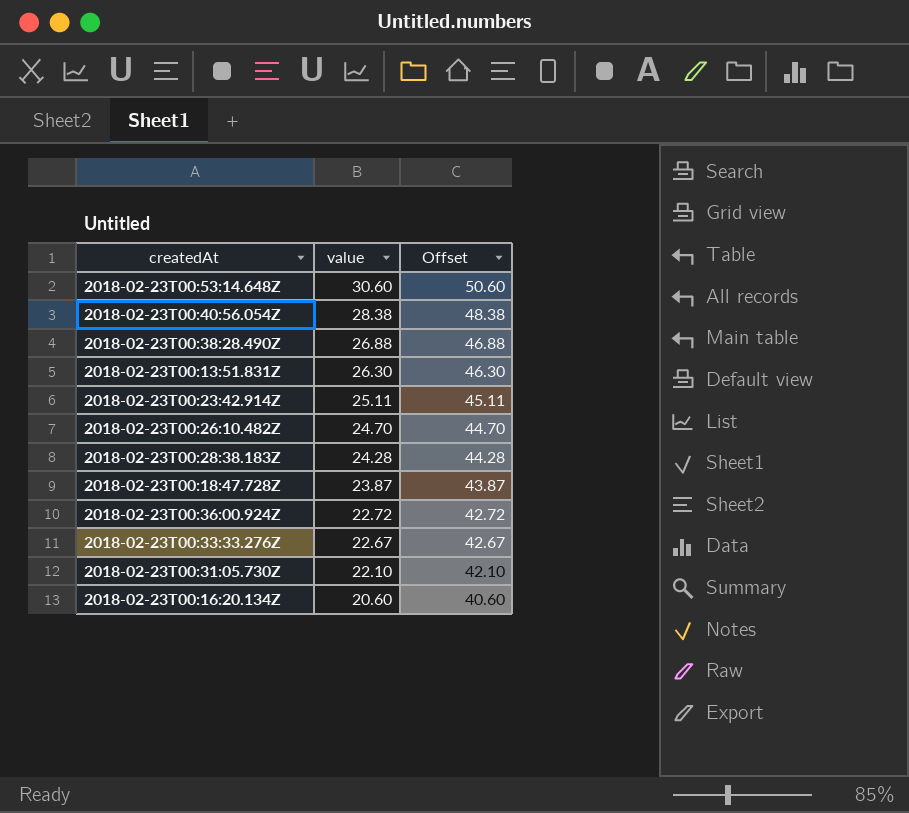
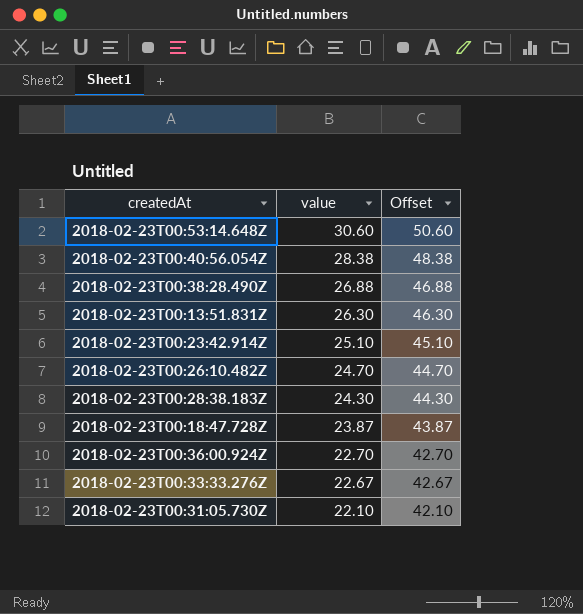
row 2018-02-23T00:16:20.134Z: 20.60 | 40.60 -> none
2018-02-23T00:23:42.914Z | value: 25.11 -> 25.10
2018-02-23T00:23:42.914Z | Offset: 45.11 -> 45.10
2018-02-23T00:28:38.183Z | value: 24.28 -> 24.30
2018-02-23T00:28:38.183Z | Offset: 44.28 -> 44.30
2018-02-23T00:36:00.924Z | value: 22.72 -> 22.70
2018-02-23T00:36:00.924Z | Offset: 42.72 -> 42.70

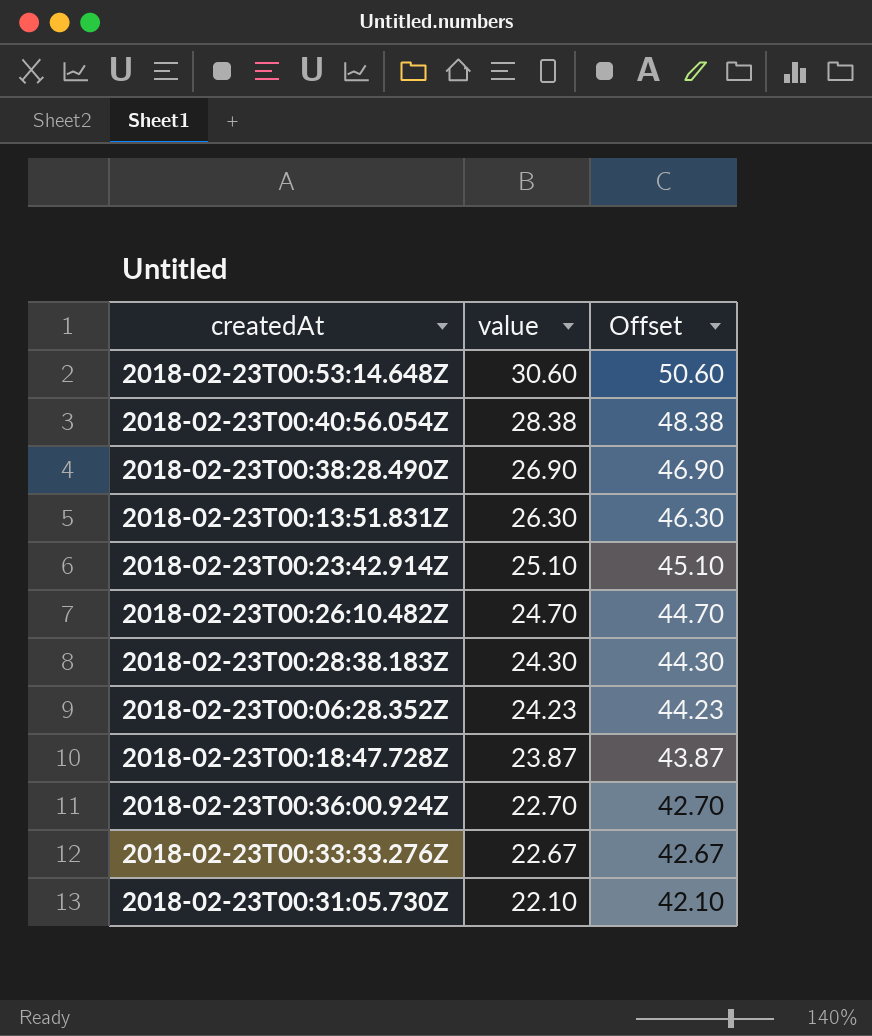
2018-02-23T00:38:28.490Z | value: 26.88 -> 26.90
2018-02-23T00:38:28.490Z | Offset: 46.88 -> 46.90
row 2018-02-23T00:06:28.352Z: none -> 24.23 | 44.23

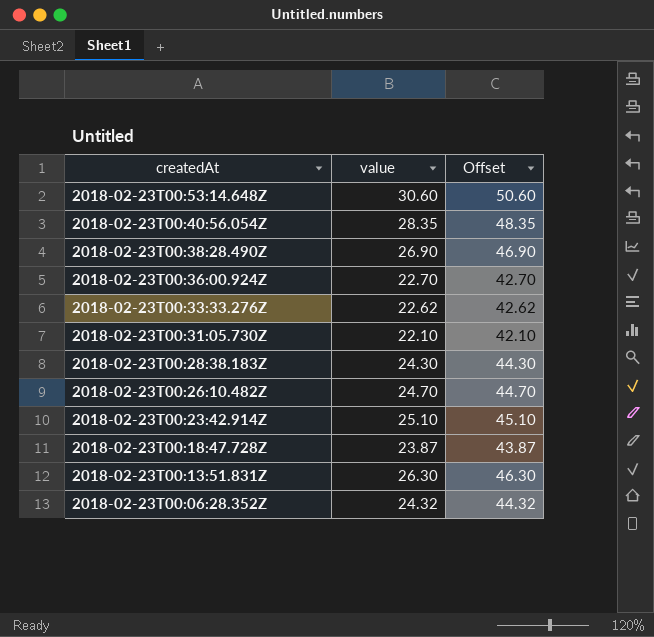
row order: value descending -> createdAt descending
2018-02-23T00:40:56.054Z | value: 28.38 -> 28.35
2018-02-23T00:40:56.054Z | Offset: 48.38 -> 48.35
2018-02-23T00:33:33.276Z | value: 22.67 -> 22.62
2018-02-23T00:33:33.276Z | Offset: 42.67 -> 42.62
2018-02-23T00:06:28.352Z | value: 24.23 -> 24.32
2018-02-23T00:06:28.352Z | Offset: 44.23 -> 44.32

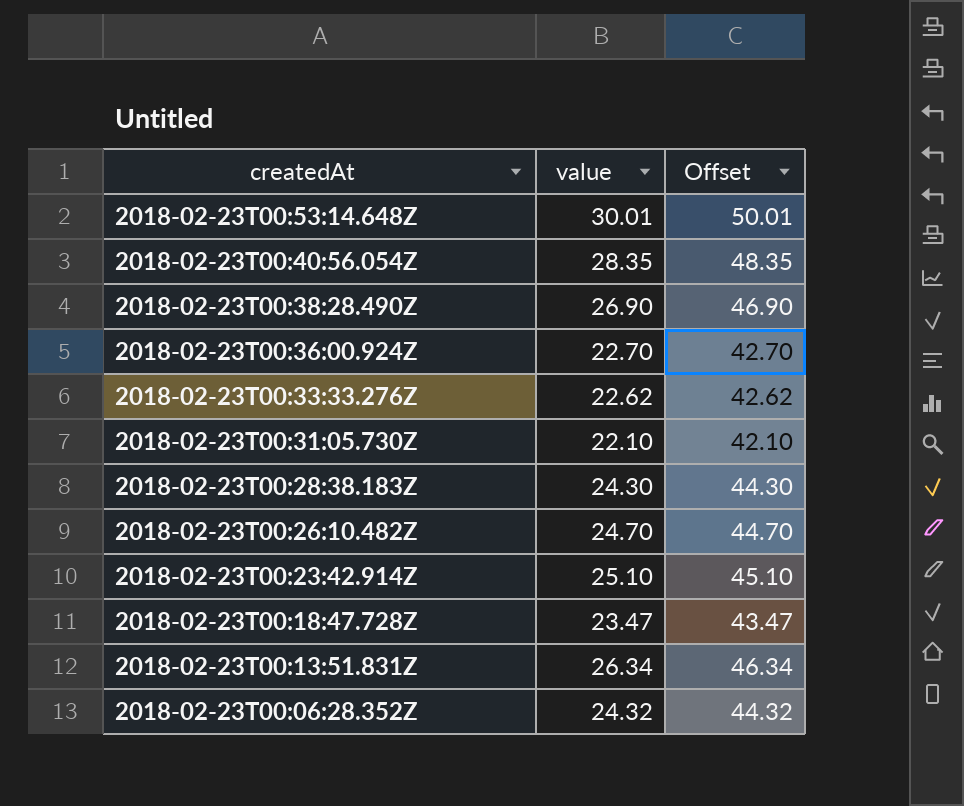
2018-02-23T00:53:14.648Z | value: 30.60 -> 30.01
2018-02-23T00:53:14.648Z | Offset: 50.60 -> 50.01
2018-02-23T00:18:47.728Z | value: 23.87 -> 23.47
2018-02-23T00:18:47.728Z | Offset: 43.87 -> 43.47
2018-02-23T00:13:51.831Z | value: 26.30 -> 26.34
2018-02-23T00:13:51.831Z | Offset: 46.30 -> 46.34

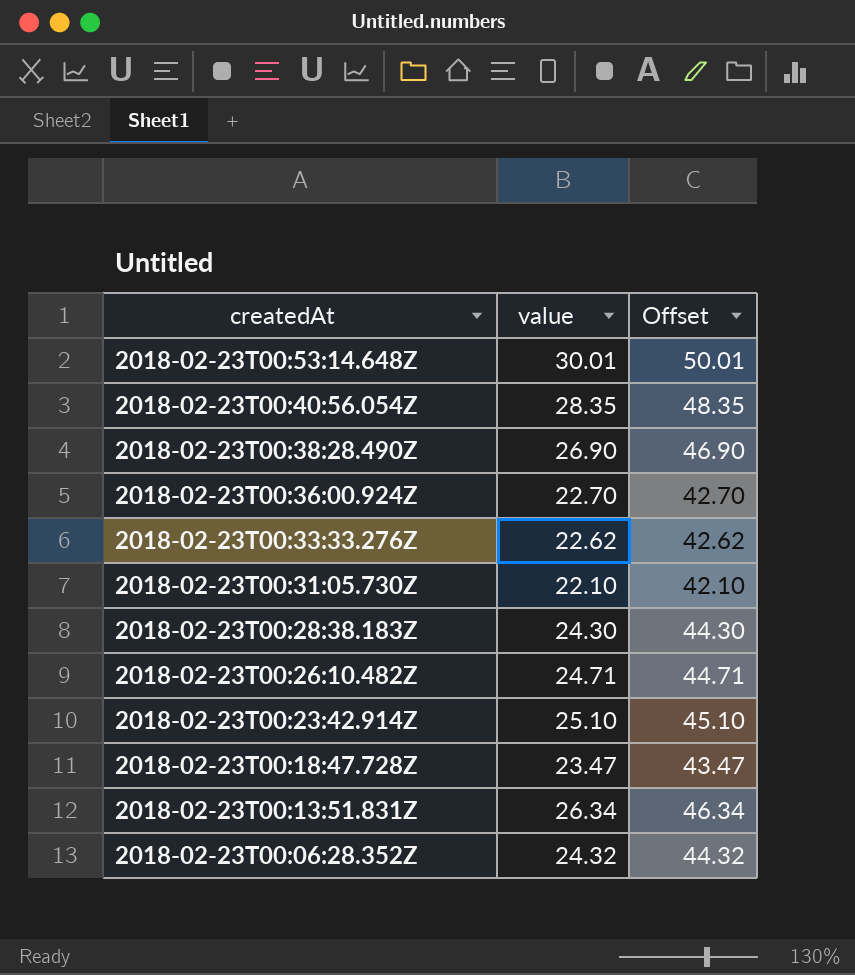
2018-02-23T00:26:10.482Z | value: 24.70 -> 24.71
2018-02-23T00:26:10.482Z | Offset: 44.70 -> 44.71

